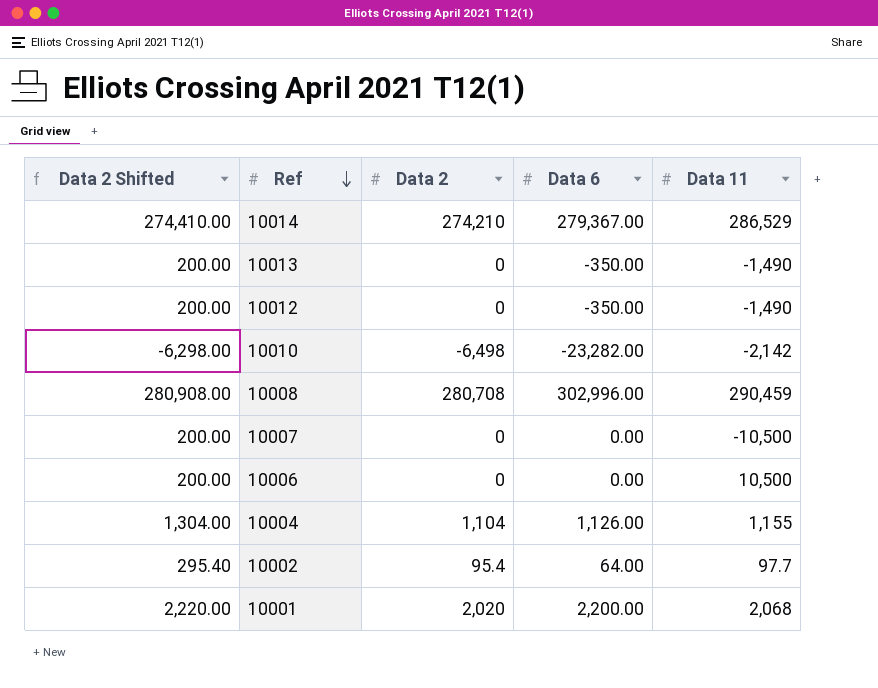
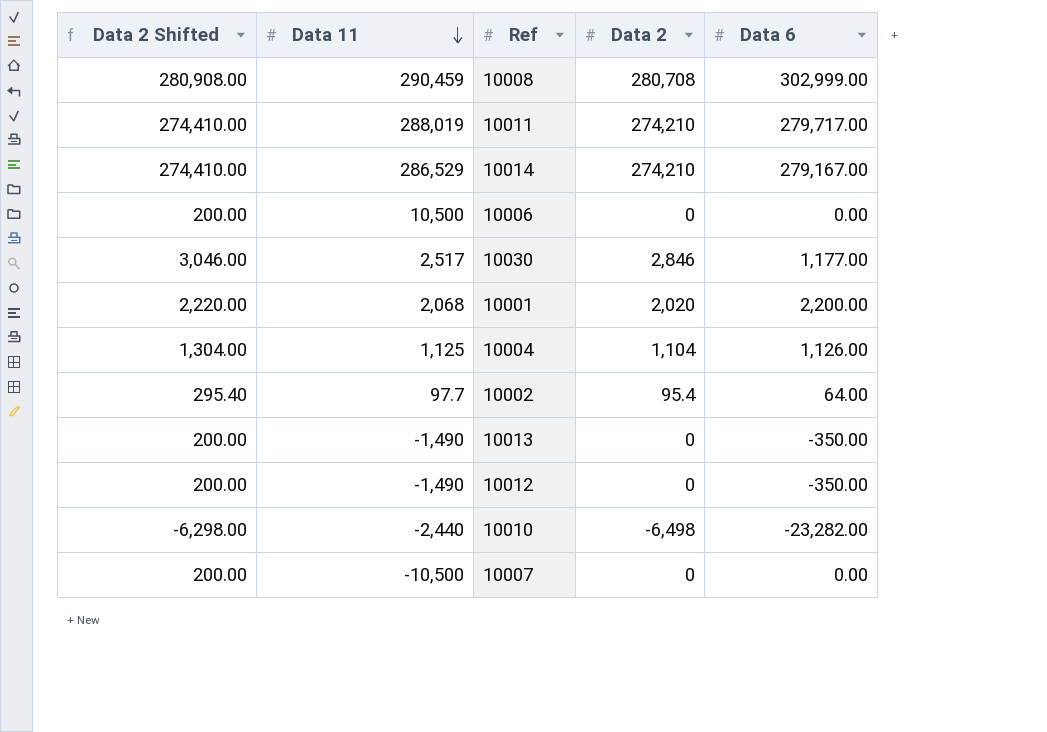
row order: Ref descending -> Data 11 descending
column Data 11 | position: 5 -> 2
10008 | Data 6: 302,996.00 -> 302,999.00
row 10011: none -> 274,410.00 | 288,019 | 274,210 | 279,717.00
10014 | Data 6: 279,367.00 -> 279,167.00
row 10030: none -> 3,046.00 | 2,517 | 2,846 | 1,177.00
10004 | Data 11: 1,155 -> 1,125
10010 | Data 11: -2,142 -> -2,440

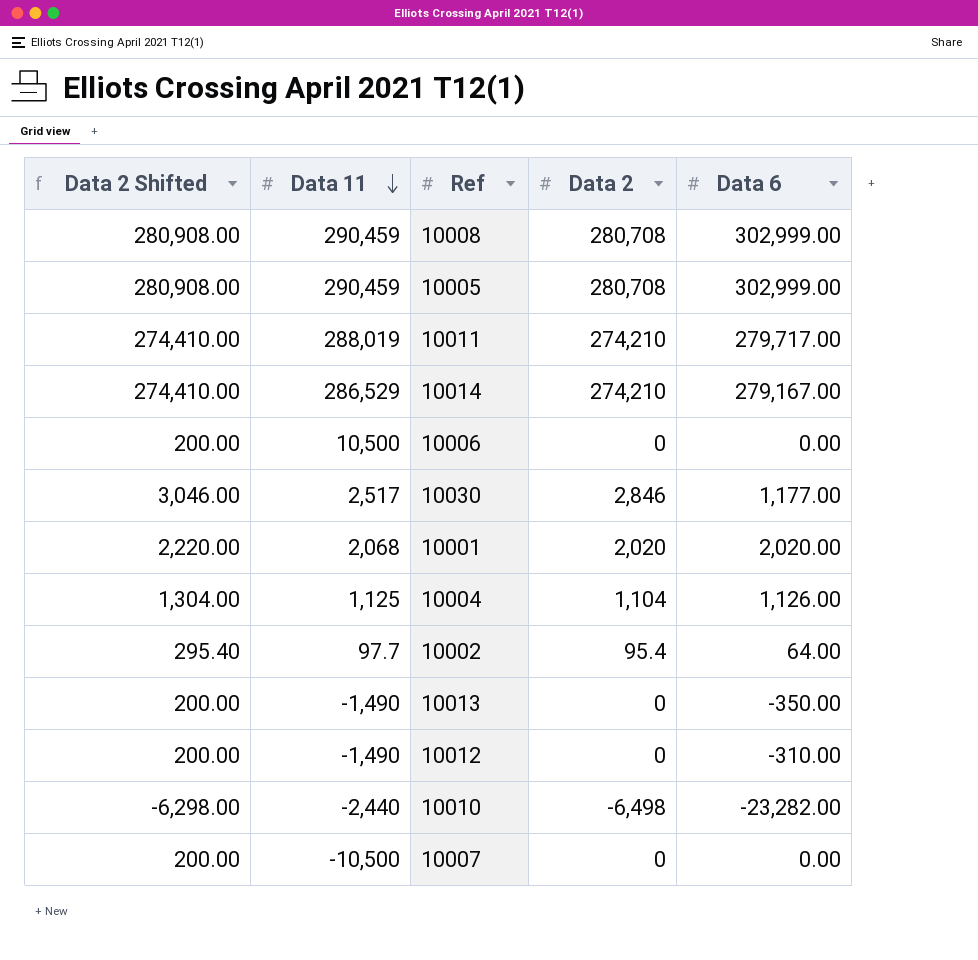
row 10005: none -> 280,908.00 | 290,459 | 280,708 | 302,999.00
10001 | Data 6: 2,200.00 -> 2,020.00
10012 | Data 6: -350.00 -> -310.00

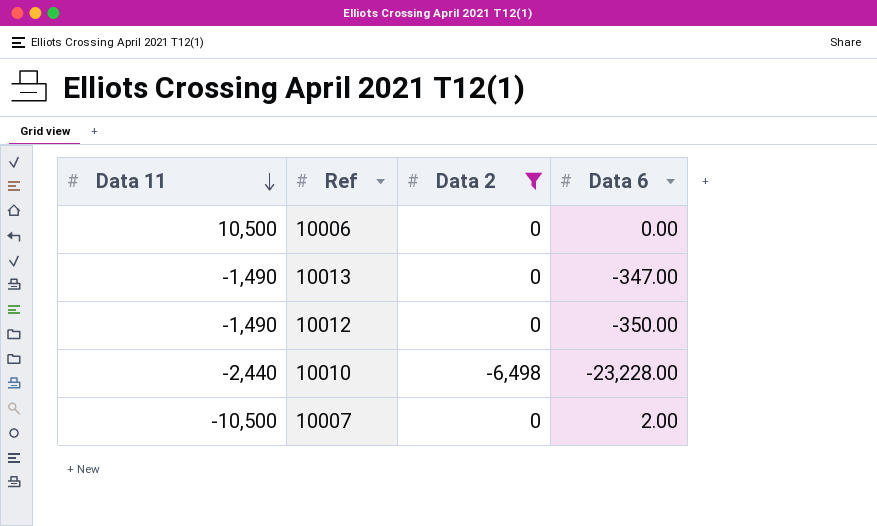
filter: none -> Data 2 <= 0
column Data 2 Shifted | formula: [Data 2] + 200 -> none
10013 | Data 6: -350.00 -> -347.00
10012 | Data 6: -310.00 -> -350.00
10010 | Data 6: -23,282.00 -> -23,228.00
10007 | Data 6: 0.00 -> 2.00

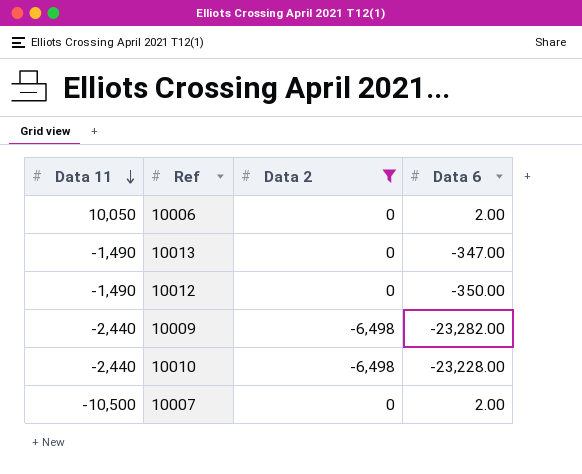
10006 | Data 11: 10,500 -> 10,050
10006 | Data 6: 0.00 -> 2.00
row 10009: none -> -2,440 | -6,498 | -23,282.00

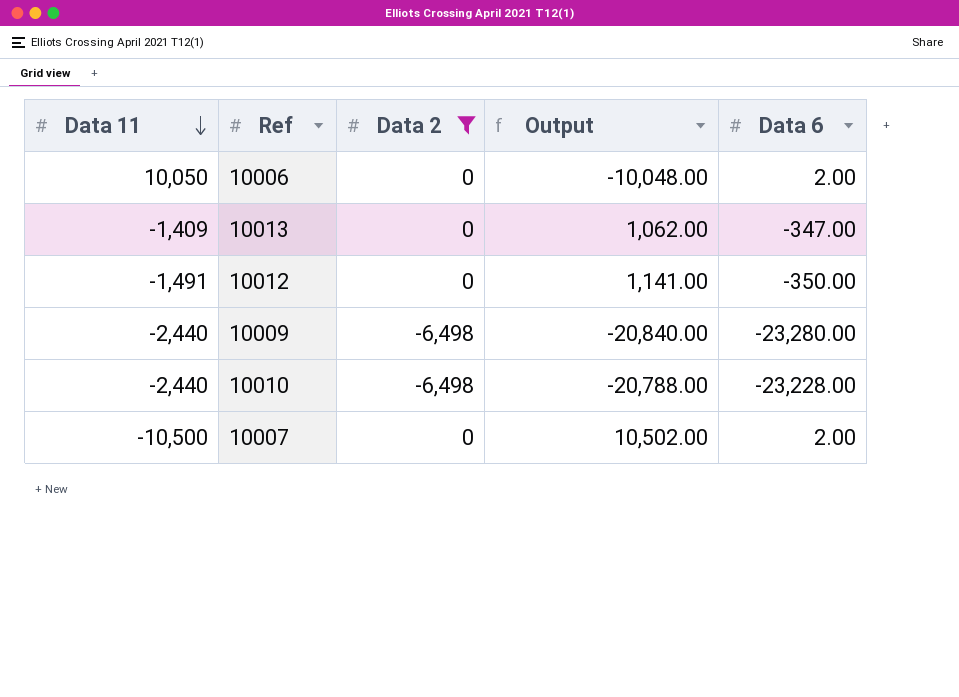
column Output | formula: none -> [Data 6] - [Data 11]
10013 | Data 11: -1,490 -> -1,409
10012 | Data 11: -1,490 -> -1,491
10009 | Data 6: -23,282.00 -> -23,280.00

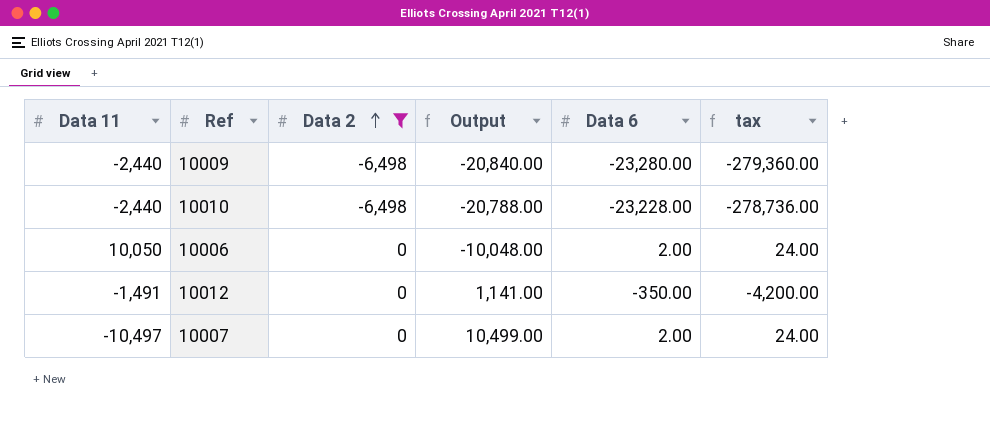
row order: Data 11 descending -> Data 2 ascending
column tax | formula: none -> [Data 6] * 12
row 10013: -1,409 | 0 | 1,062.00 | -347.00 -> none
10007 | Data 11: -10,500 -> -10,497
10007 | Output: 10,502.00 -> 10,499.00

